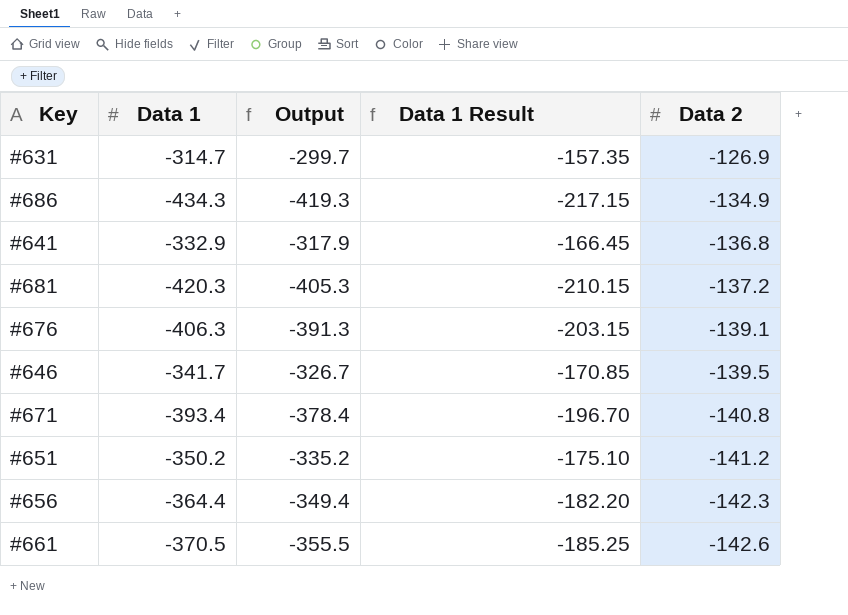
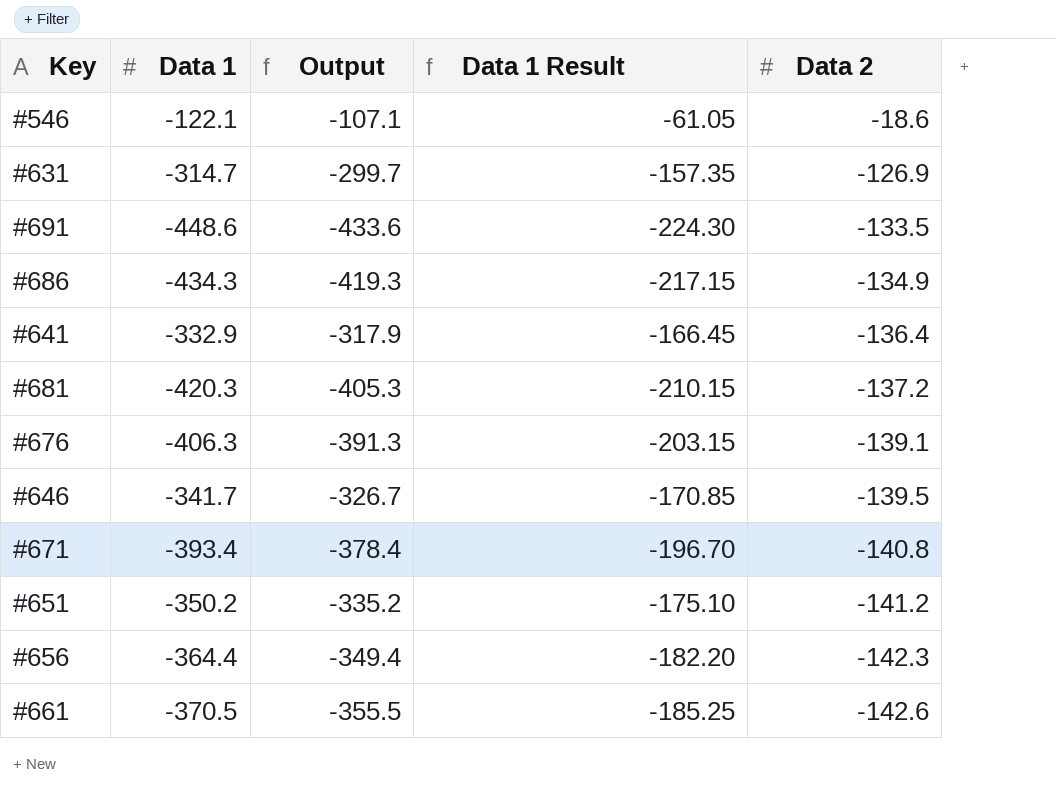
row #546: none -> -122.1 | -107.1 | -61.05 | -18.6
row #691: none -> -448.6 | -433.6 | -224.30 | -133.5
#641 | Data 2: -136.8 -> -136.4

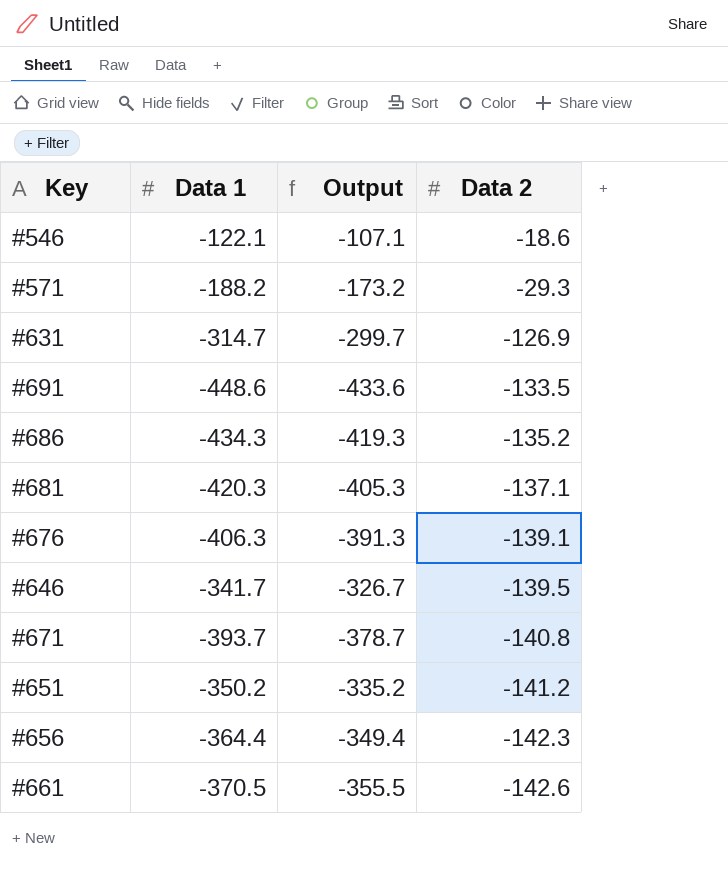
column Data 1 Result | formula: [Data 1] * 0.5 -> none
row #641: -332.9 | -317.9 | -166.45 | -136.4 -> none
row #571: none -> -188.2 | -173.2 | -29.3
#686 | Data 2: -134.9 -> -135.2
#681 | Data 2: -137.2 -> -137.1
#671 | Data 1: -393.4 -> -393.7
#671 | Output: -378.4 -> -378.7

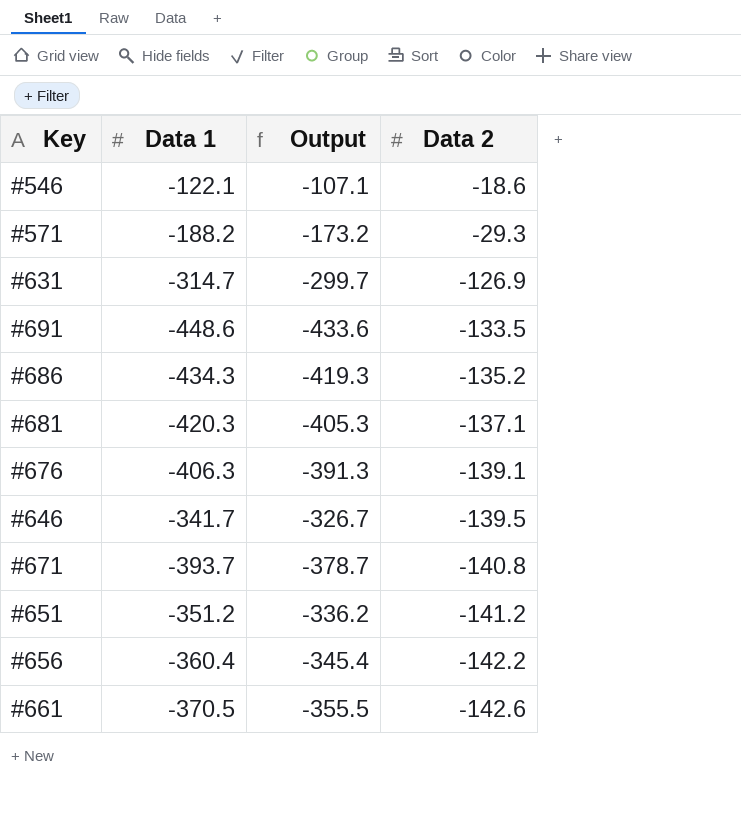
#651 | Data 1: -350.2 -> -351.2
#651 | Output: -335.2 -> -336.2
#656 | Data 1: -364.4 -> -360.4
#656 | Output: -349.4 -> -345.4
#656 | Data 2: -142.3 -> -142.2

